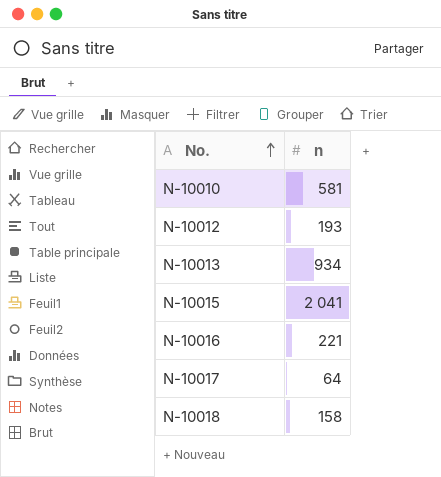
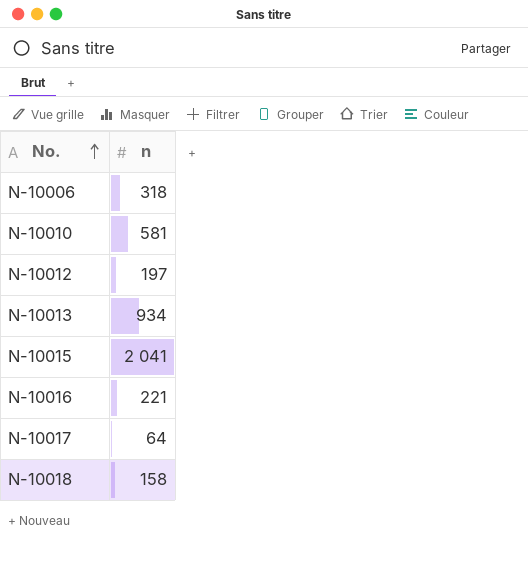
row N-10006: none -> 318
N-10012 | n: 193 -> 197

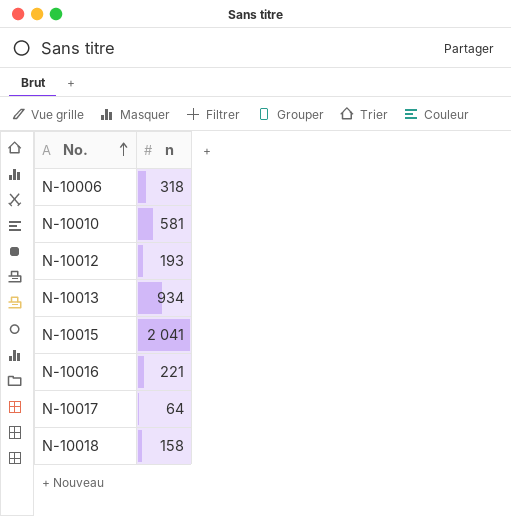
N-10012 | n: 197 -> 193

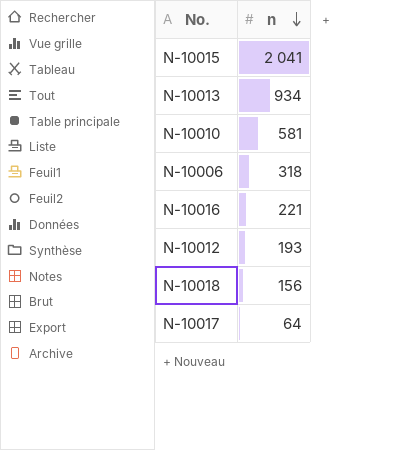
row order: No. ascending -> n descending
N-10018 | n: 158 -> 156

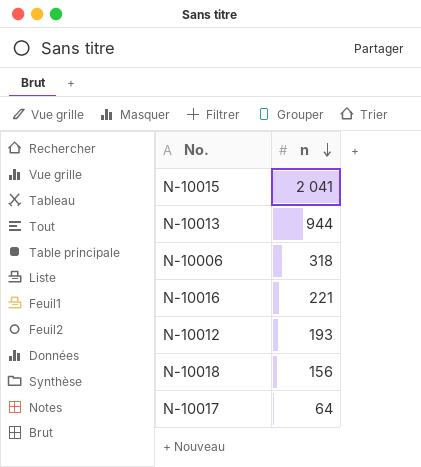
row N-10010: 581 -> none
N-10013 | n: 934 -> 944

